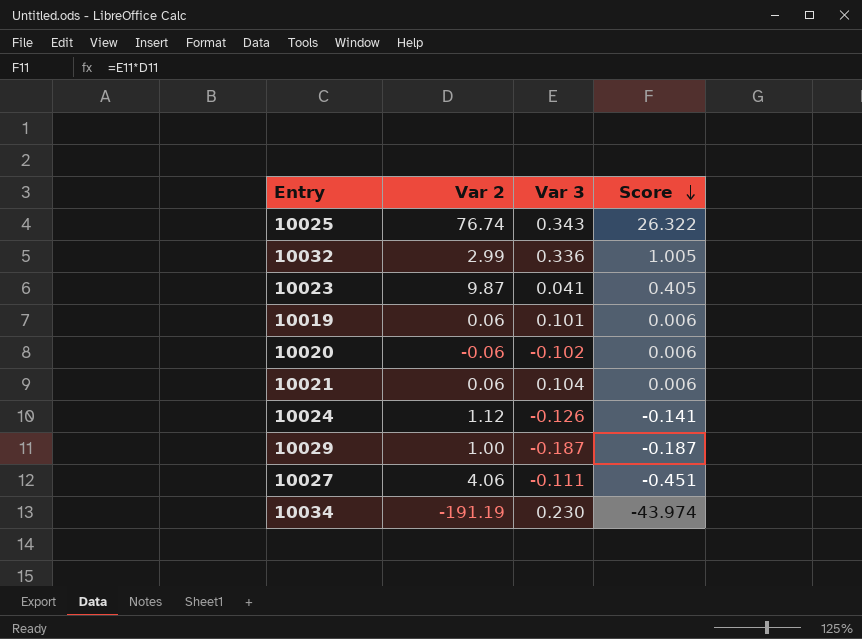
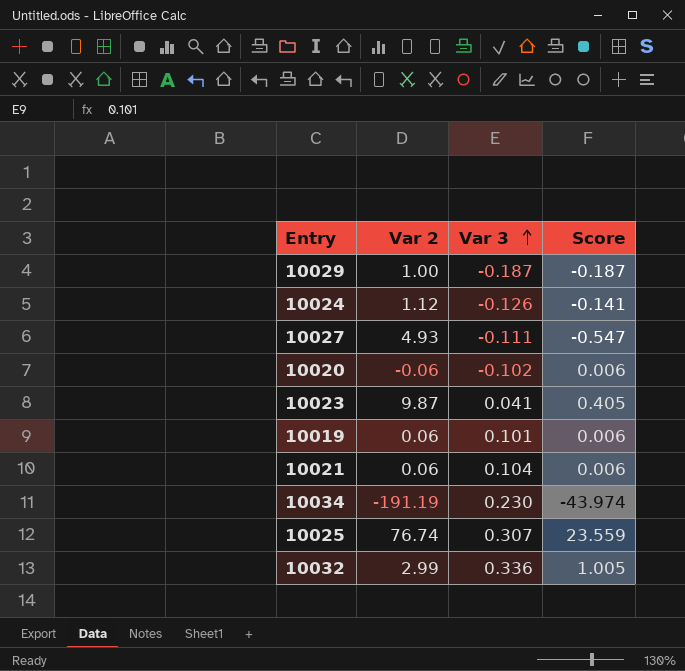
row order: Score descending -> Var 3 ascending
10027 | Var 2: 4.06 -> 4.93
10027 | Score: -0.451 -> -0.547
10025 | Var 3: 0.343 -> 0.307
10025 | Score: 26.322 -> 23.559

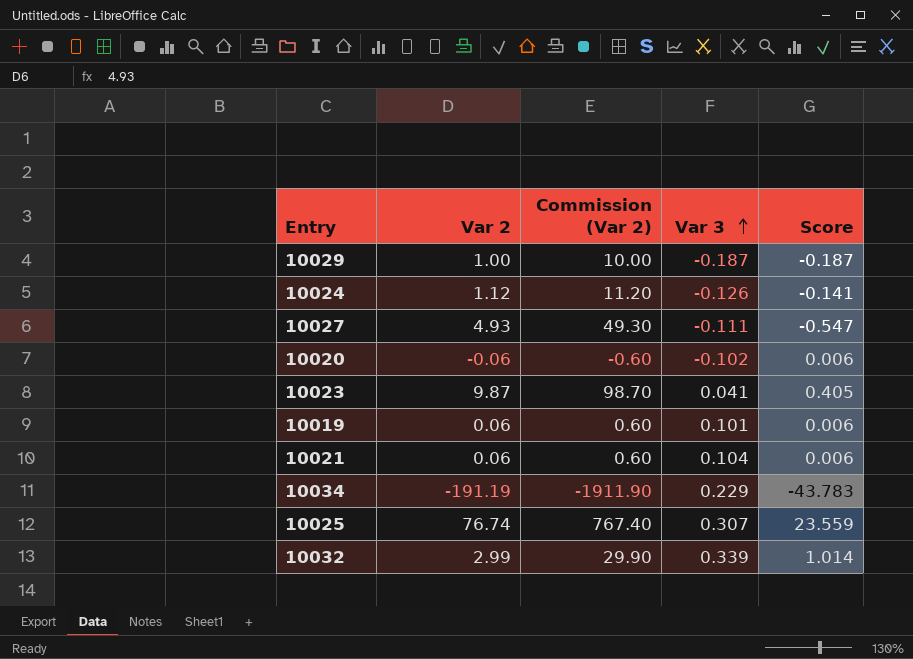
column Commission (Var 2) | formula: none -> [Var 2] * 10
10034 | Var 3: 0.230 -> 0.229
10034 | Score: -43.974 -> -43.783
10032 | Var 3: 0.336 -> 0.339
10032 | Score: 1.005 -> 1.014

